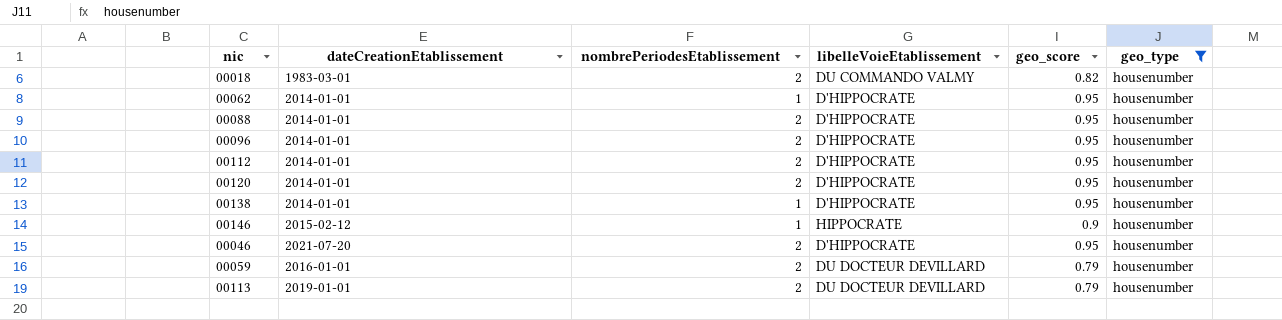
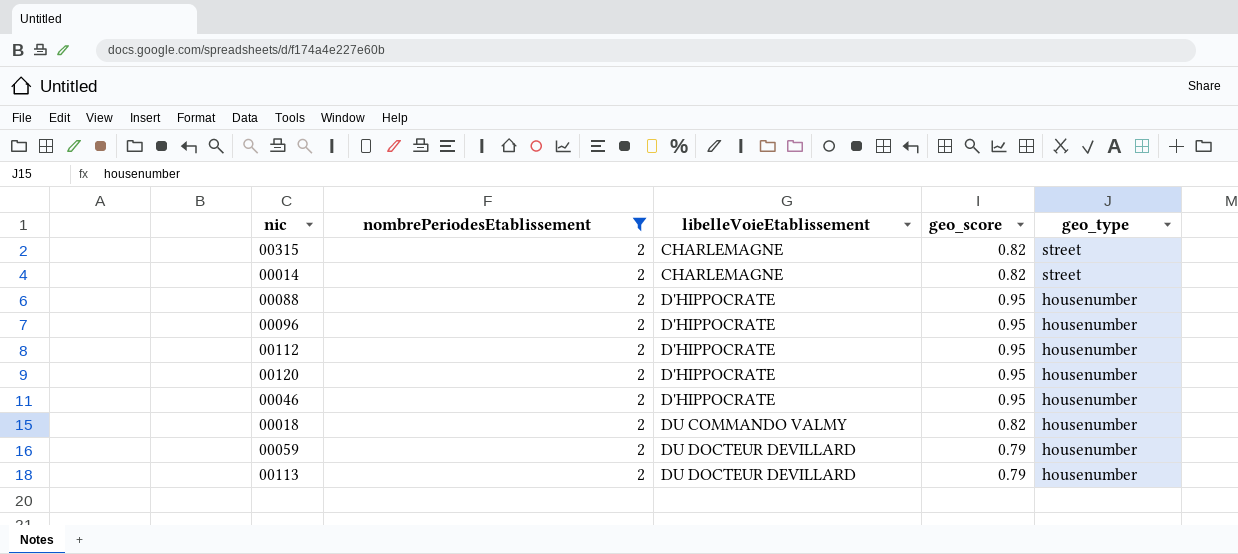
filter: geo_type = housenumber -> nombrePeriodesEtablissement = 2
row order: none -> libelleVoieEtablissement ascending
column dateCreationEtablissement | position: 2 -> none

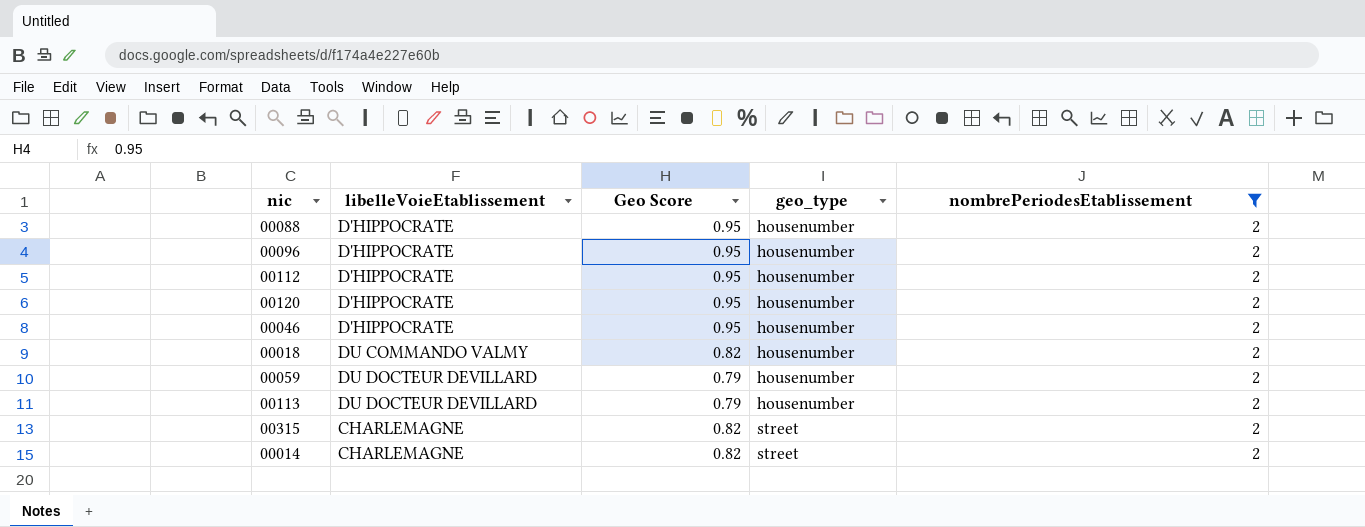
row order: libelleVoieEtablissement ascending -> geo_type ascending
column name: geo_score -> Geo Score
column nombrePeriodesEtablissement | position: 2 -> 5

